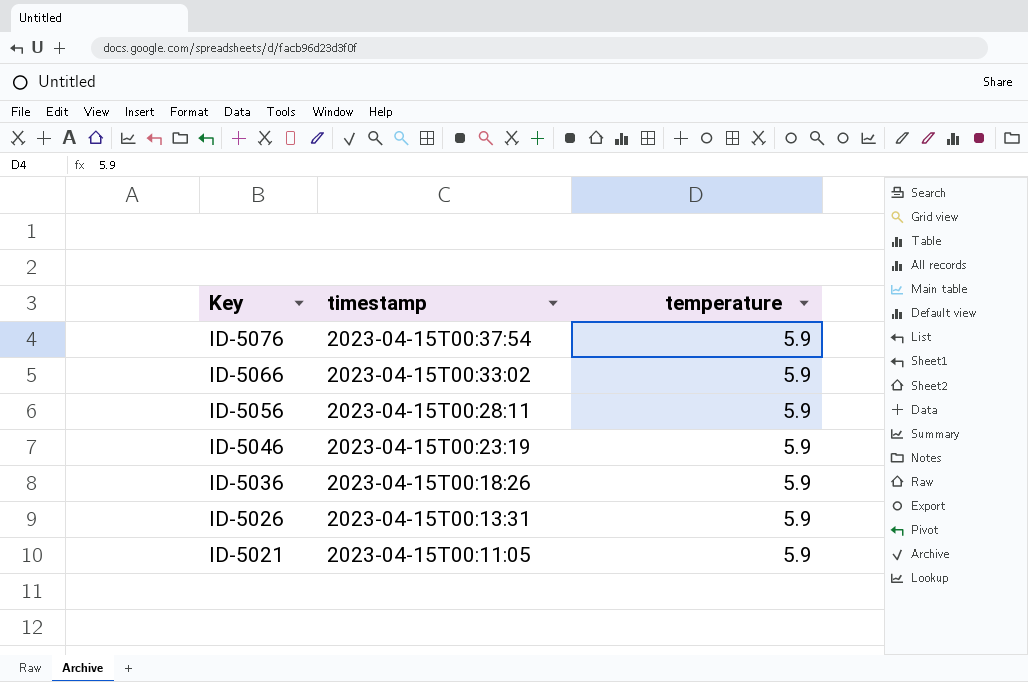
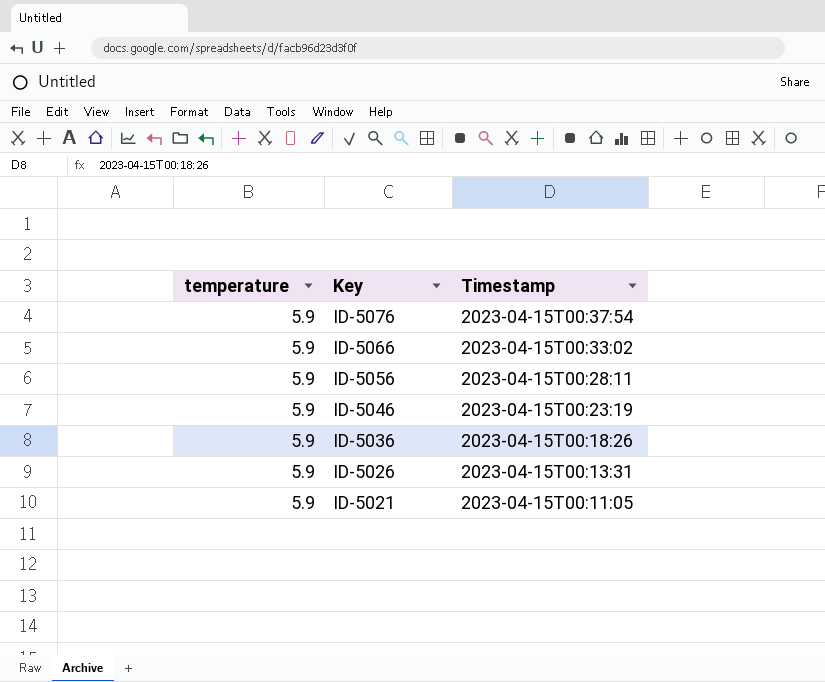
column temperature | position: 3 -> 1
column name: timestamp -> Timestamp

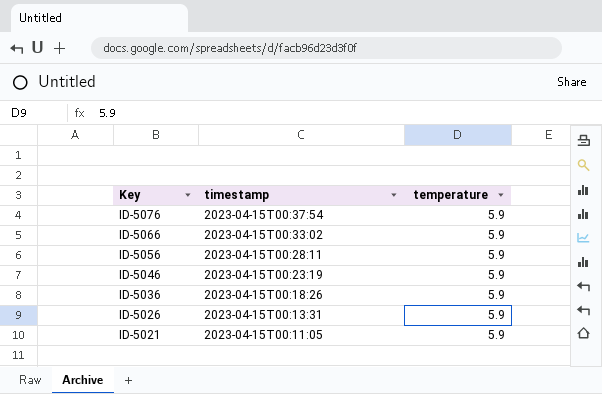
column name: Timestamp -> timestamp
column temperature | position: 1 -> 3

